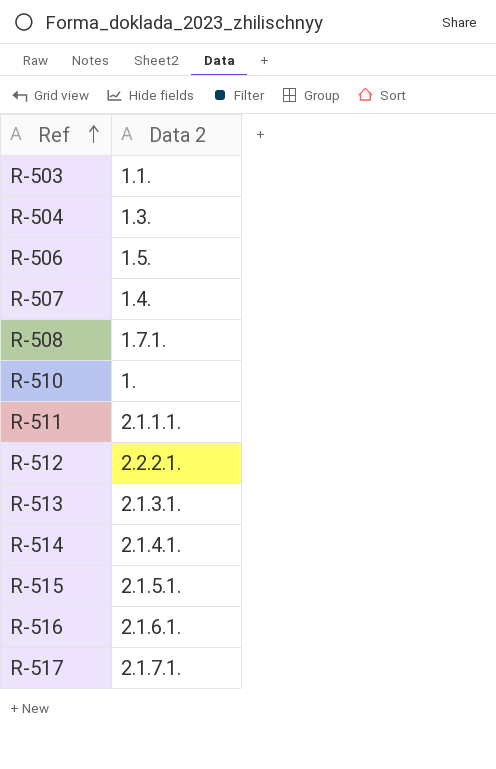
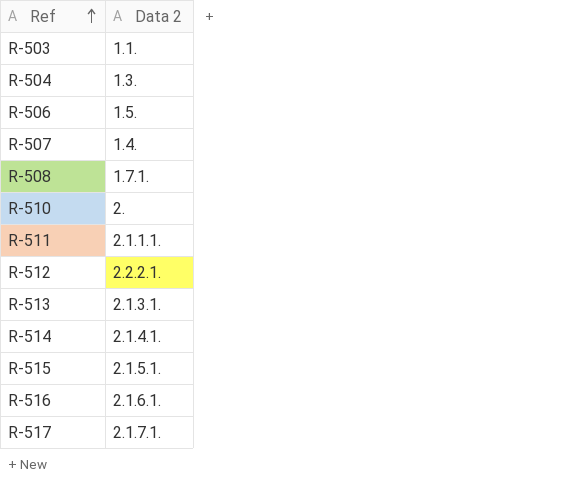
R-510 | Data 2: 1. -> 2.

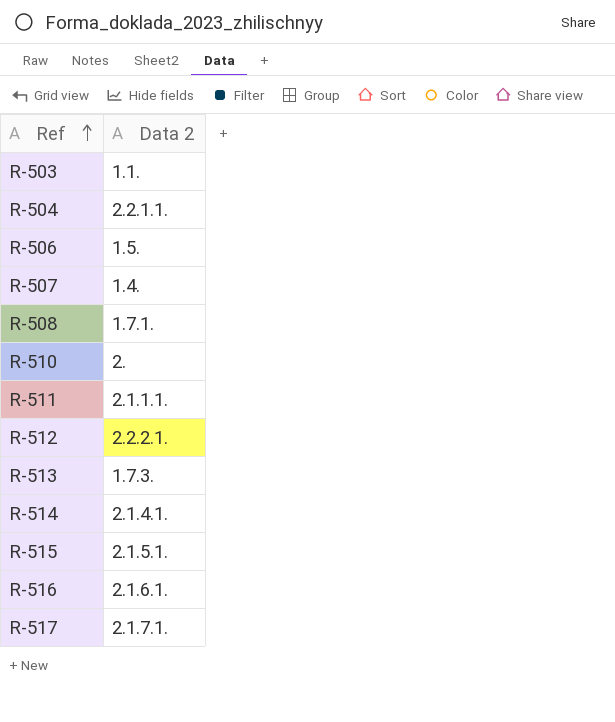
R-504 | Data 2: 1.3. -> 2.2.1.1.
R-513 | Data 2: 2.1.3.1. -> 1.7.3.

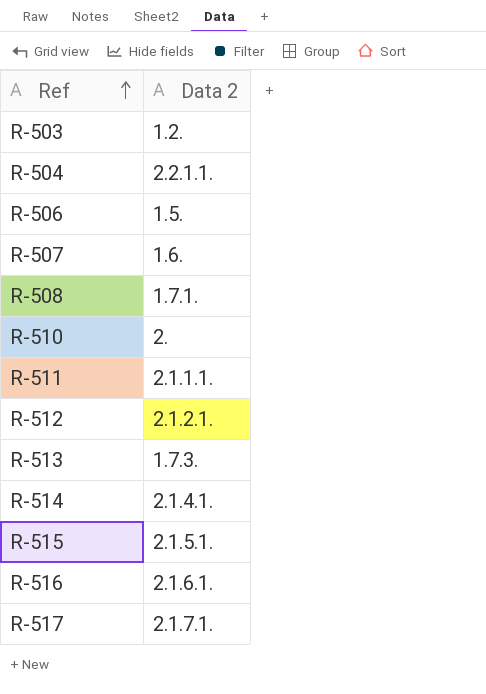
R-503 | Data 2: 1.1. -> 1.2.
R-507 | Data 2: 1.4. -> 1.6.
R-512 | Data 2: 2.2.2.1. -> 2.1.2.1.

